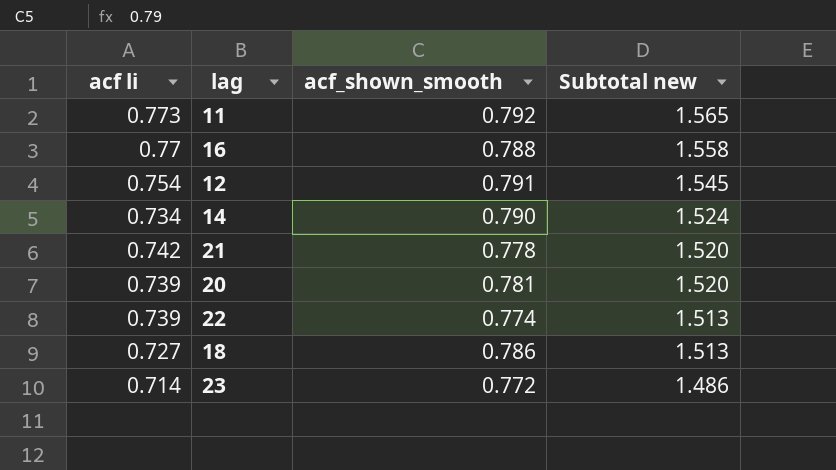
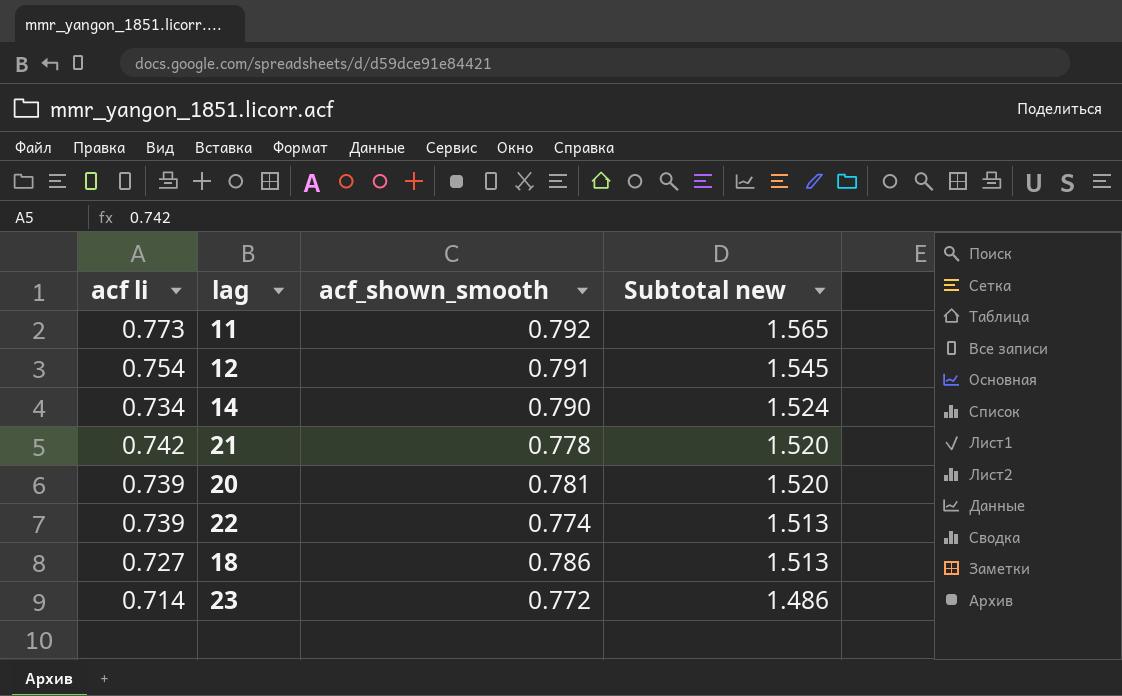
row 16: 0.77 | 0.788 | 1.558 -> none

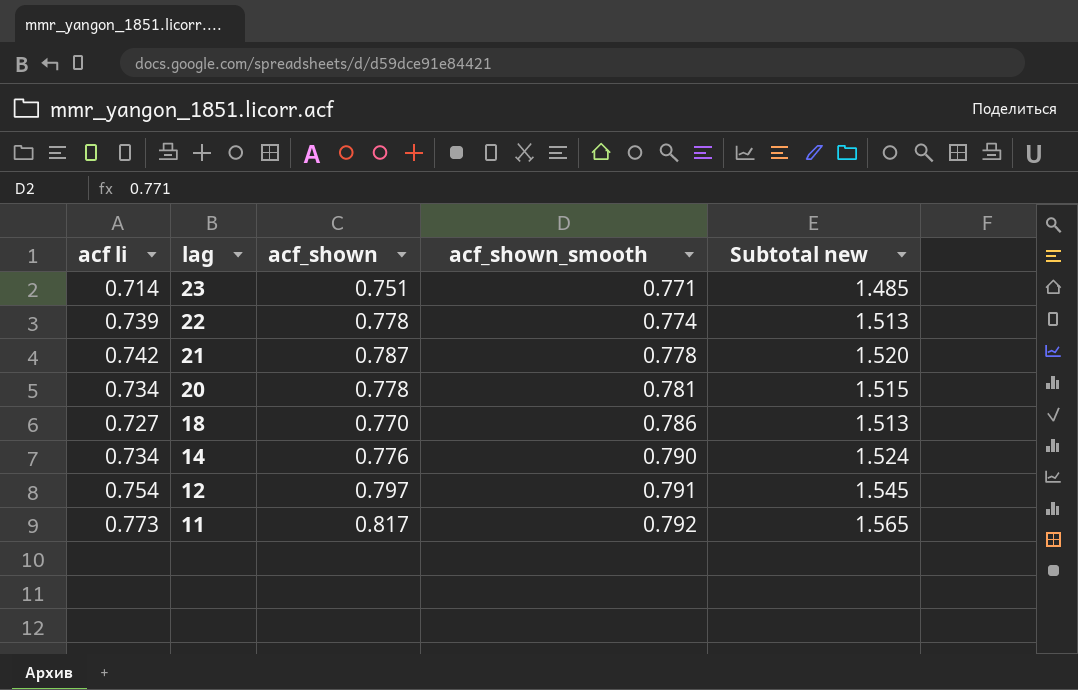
row order: Subtotal new descending -> lag descending
column acf_shown | position: none -> 3
23 | acf_shown_smooth: 0.772 -> 0.771
23 | Subtotal new: 1.486 -> 1.485
20 | acf li: 0.739 -> 0.734
20 | Subtotal new: 1.520 -> 1.515

